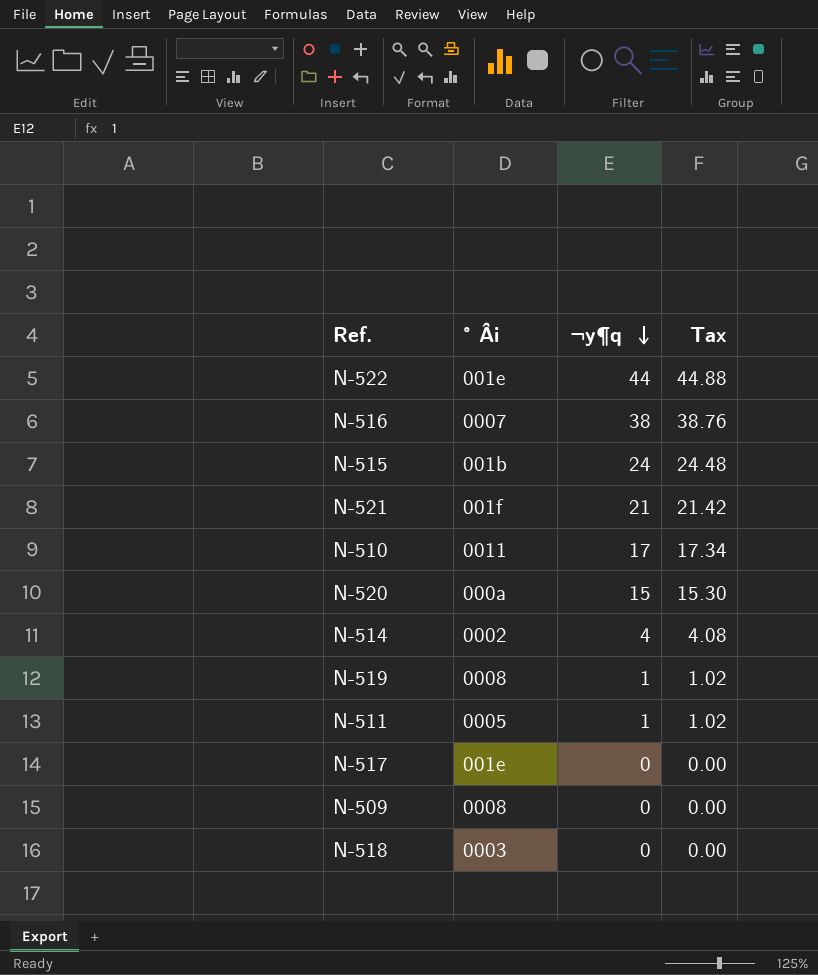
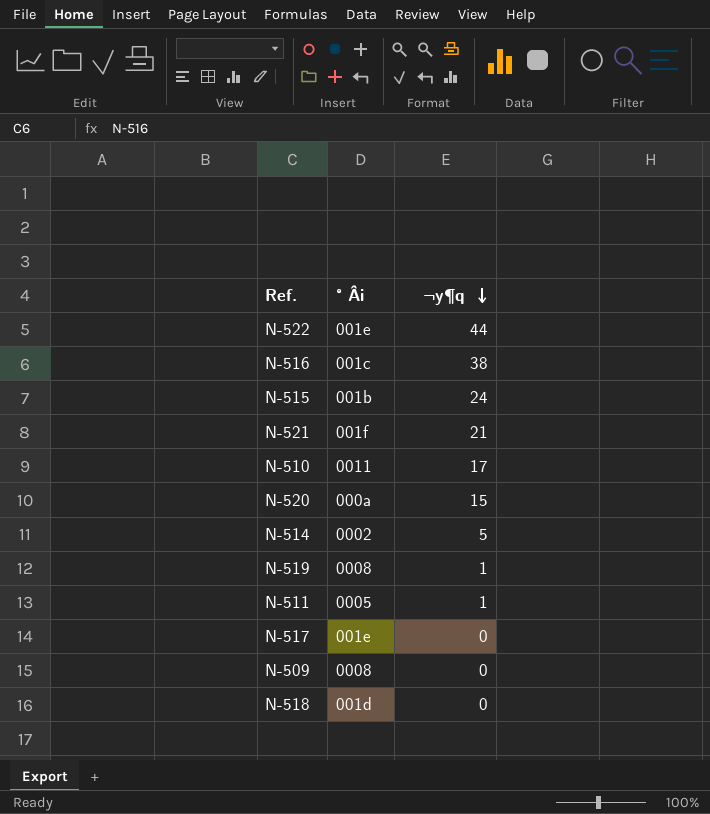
column Tax | formula: [¬y¶q] * 1.02 -> none
N-516 | ° Âi: 0007 -> 001c
N-514 | ¬y¶q: 4 -> 5
N-518 | ° Âi: 0003 -> 001d

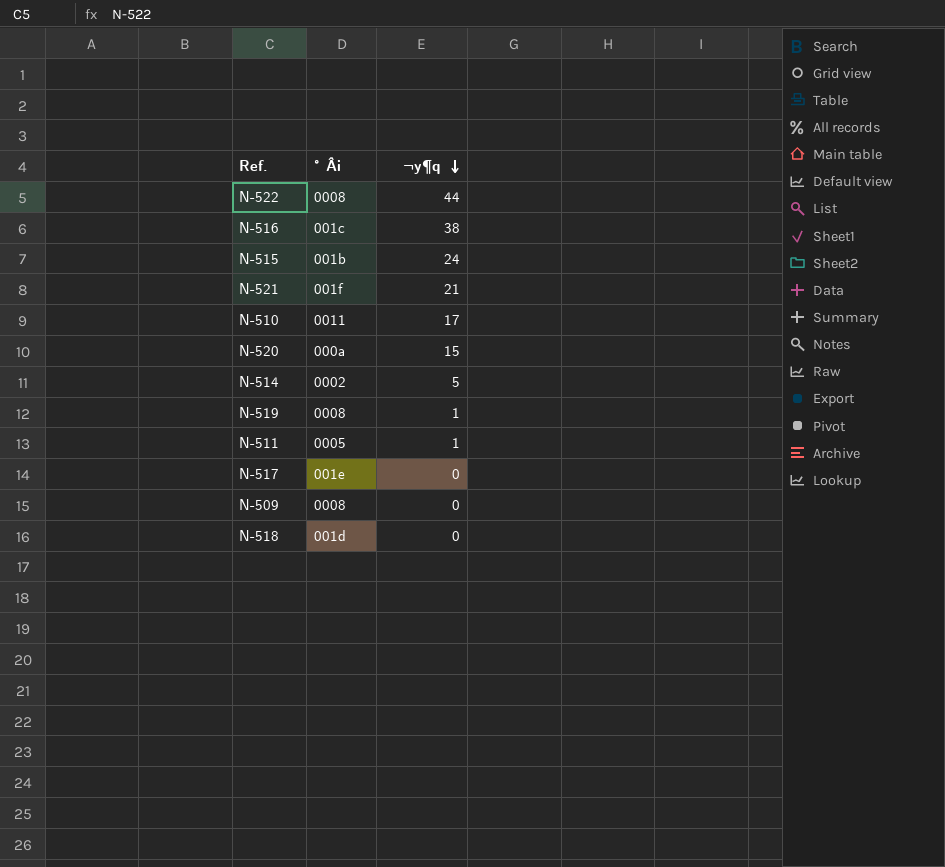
N-522 | ° Âi: 001e -> 0008

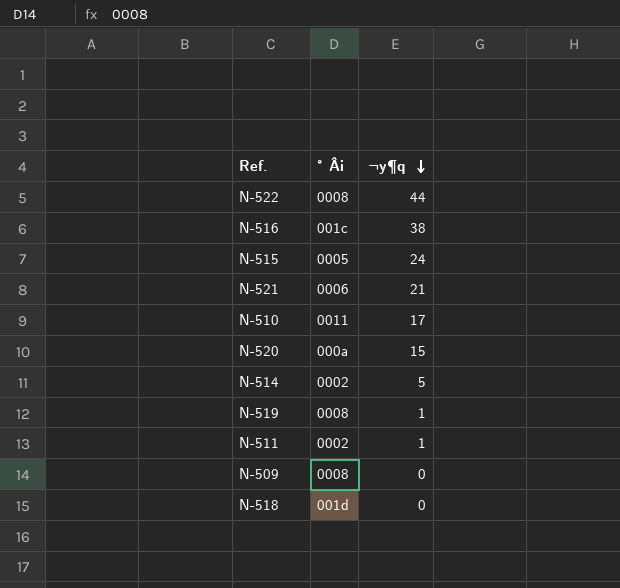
row N-517: 001e | 0 -> none
N-515 | ° Âi: 001b -> 0005
N-521 | ° Âi: 001f -> 0006
N-511 | ° Âi: 0005 -> 0002

